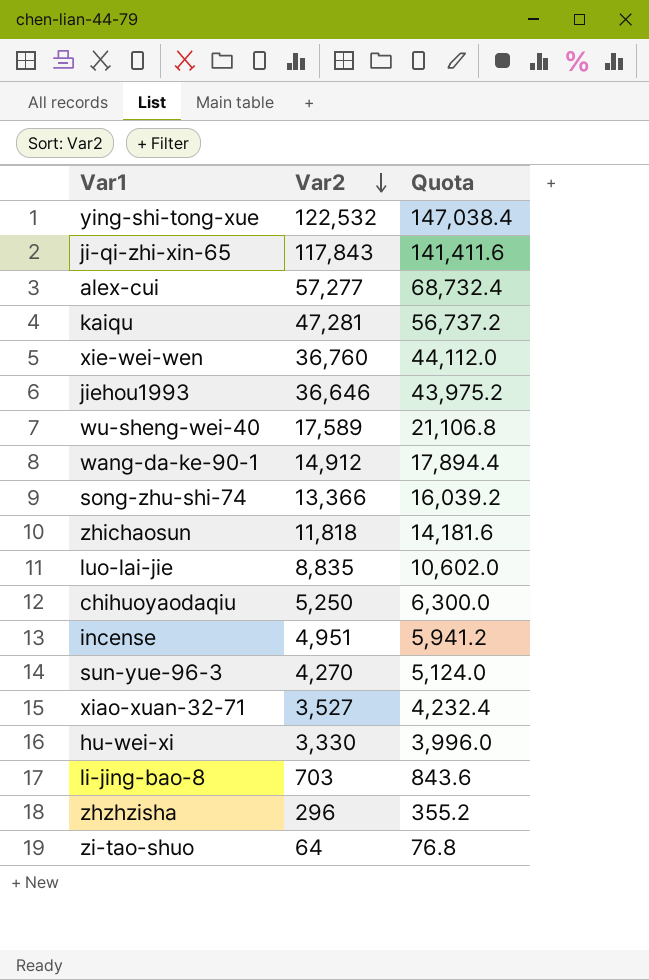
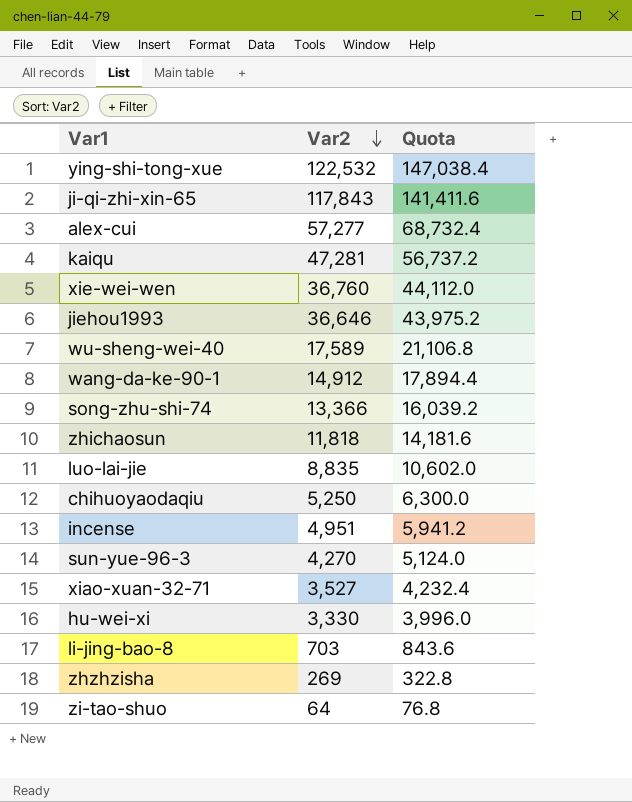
zhzhzisha | Var2: 296 -> 269
zhzhzisha | Quota: 355.2 -> 322.8

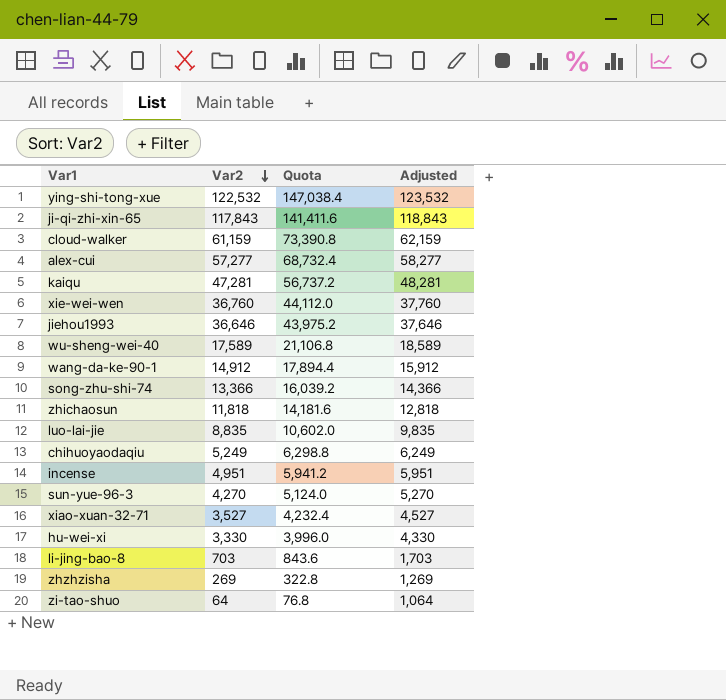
column Adjusted | formula: none -> [Var2] + 1000
row cloud-walker: none -> 61,159 | 73,390.8 | 62,159
chihuoyaodaqiu | Var2: 5,250 -> 5,249
chihuoyaodaqiu | Quota: 6,300.0 -> 6,298.8

